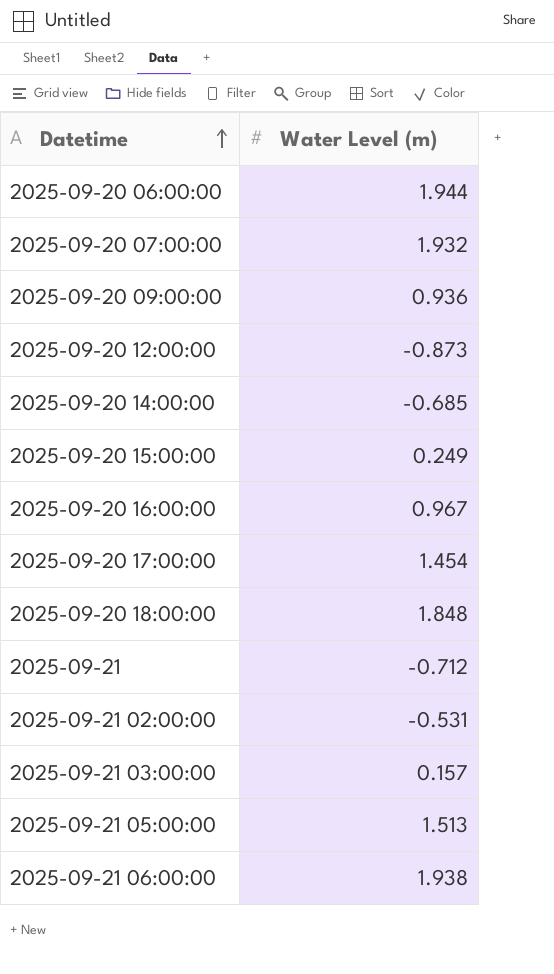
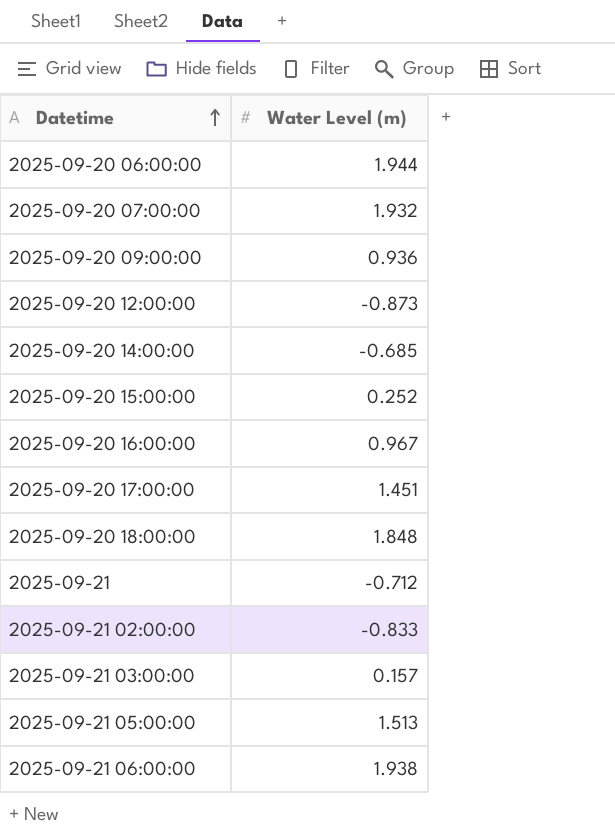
2025-09-20 15:00:00 | Water Level (m): 0.249 -> 0.252
2025-09-20 17:00:00 | Water Level (m): 1.454 -> 1.451
2025-09-21 02:00:00 | Water Level (m): -0.531 -> -0.833

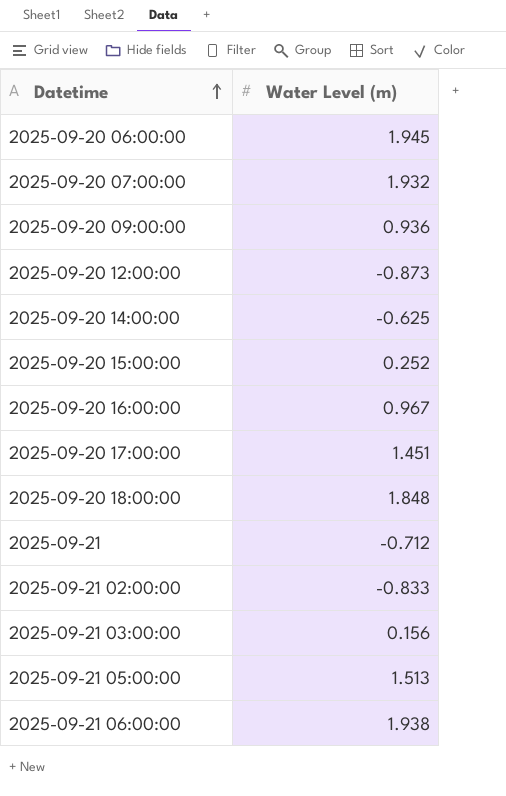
2025-09-20 06:00:00 | Water Level (m): 1.944 -> 1.945
2025-09-20 14:00:00 | Water Level (m): -0.685 -> -0.625
2025-09-21 03:00:00 | Water Level (m): 0.157 -> 0.156

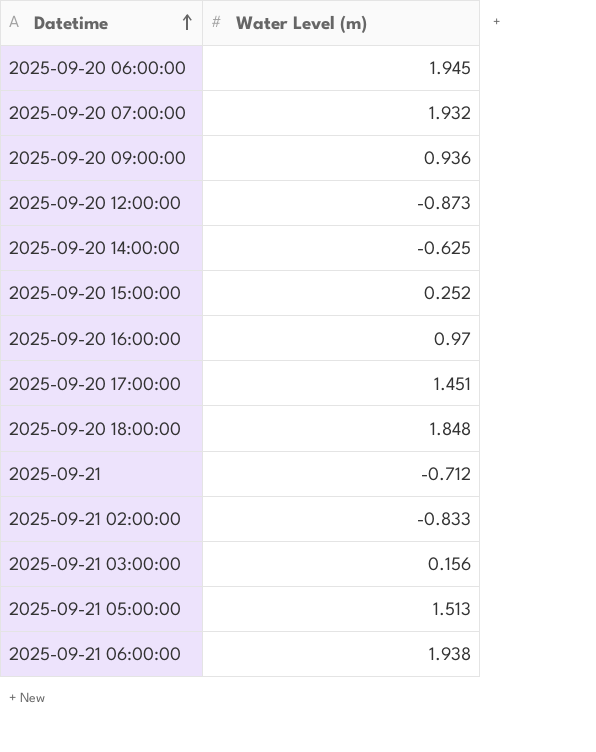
2025-09-20 16:00:00 | Water Level (m): 0.967 -> 0.97

